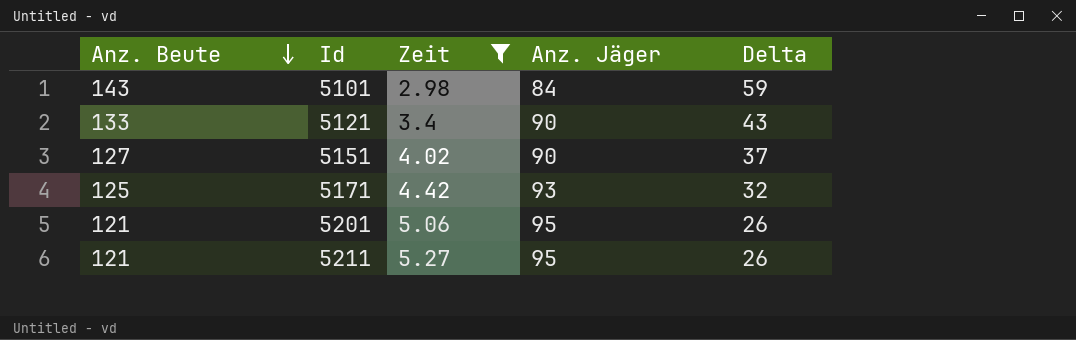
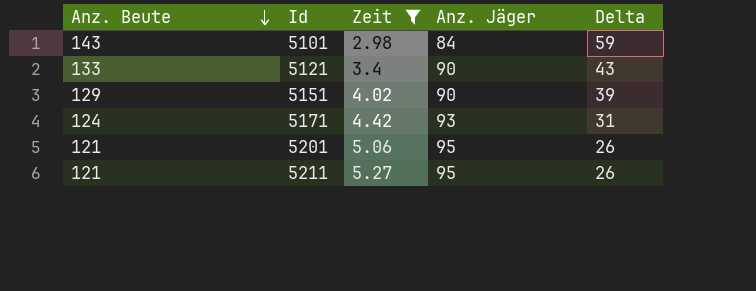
5151 | Anz. Beute: 127 -> 129
5151 | Delta: 37 -> 39
5171 | Anz. Beute: 125 -> 124
5171 | Delta: 32 -> 31

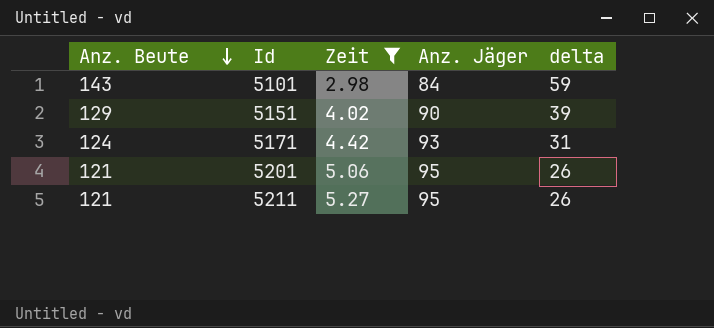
column name: Delta -> delta
row 5121: 133 | 3.4 | 90 | 43 -> none

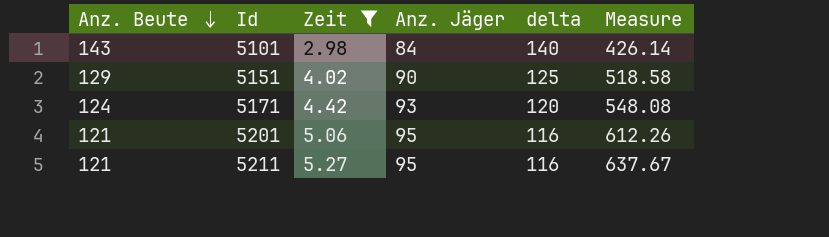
column delta | formula: [Anz. Beute] - [Anz. Jäger] -> [Anz. Beute] - [Zeit]
column Measure | formula: none -> [Anz. Beute] * [Zeit]

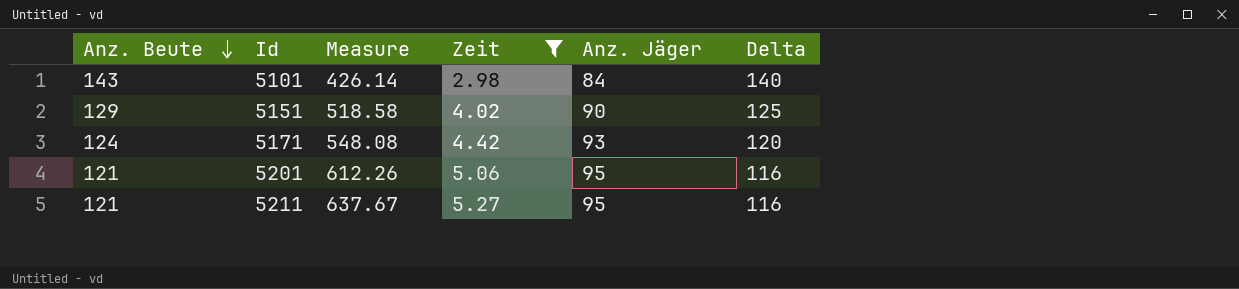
column Measure | position: 6 -> 3
column name: delta -> Delta

